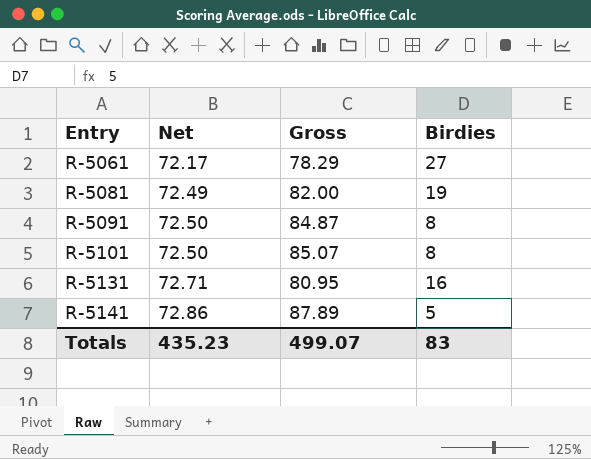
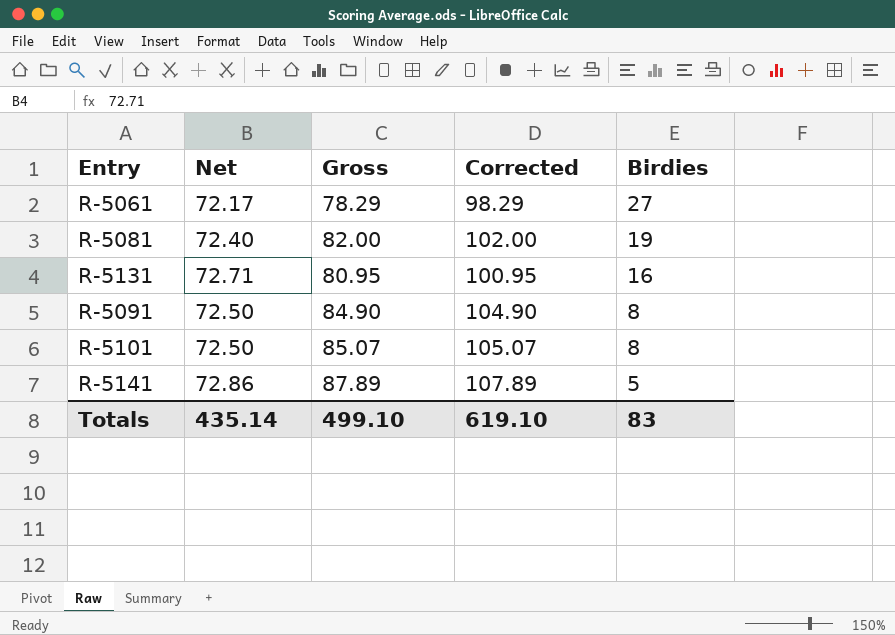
row order: Entry ascending -> Birdies descending
column Corrected | formula: none -> [Gross] + 20
R-5081 | Net: 72.49 -> 72.40
R-5091 | Gross: 84.87 -> 84.90
Totals | Net: 435.23 -> 435.14
Totals | Gross: 499.07 -> 499.10

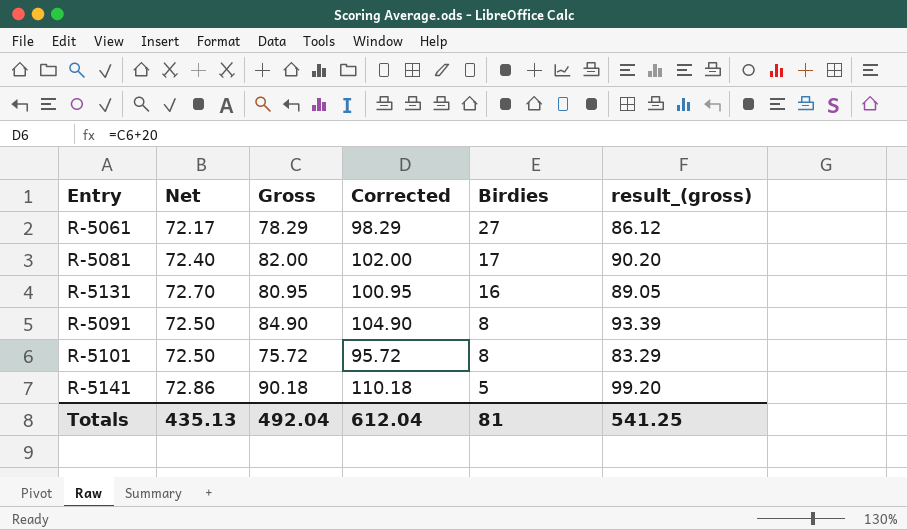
column result_(gross) | formula: none -> [Gross] * 1.1
R-5081 | Birdies: 19 -> 17
R-5131 | Net: 72.71 -> 72.70
R-5101 | Gross: 85.07 -> 75.72
R-5101 | Corrected: 105.07 -> 95.72
R-5141 | Gross: 87.89 -> 90.18
R-5141 | Corrected: 107.89 -> 110.18
Totals | Net: 435.14 -> 435.13
Totals | Gross: 499.10 -> 492.04
Totals | Corrected: 619.10 -> 612.04
Totals | Birdies: 83 -> 81

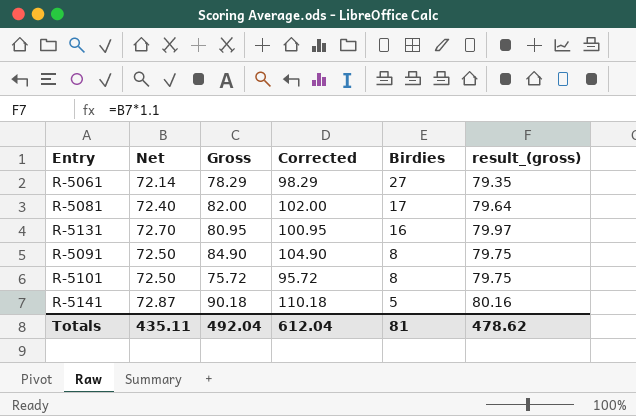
column result_(gross) | formula: [Gross] * 1.1 -> [Net] * 1.1
R-5061 | Net: 72.17 -> 72.14
R-5141 | Net: 72.86 -> 72.87
Totals | Net: 435.13 -> 435.11
Totals | result_(gross): 541.25 -> 478.62

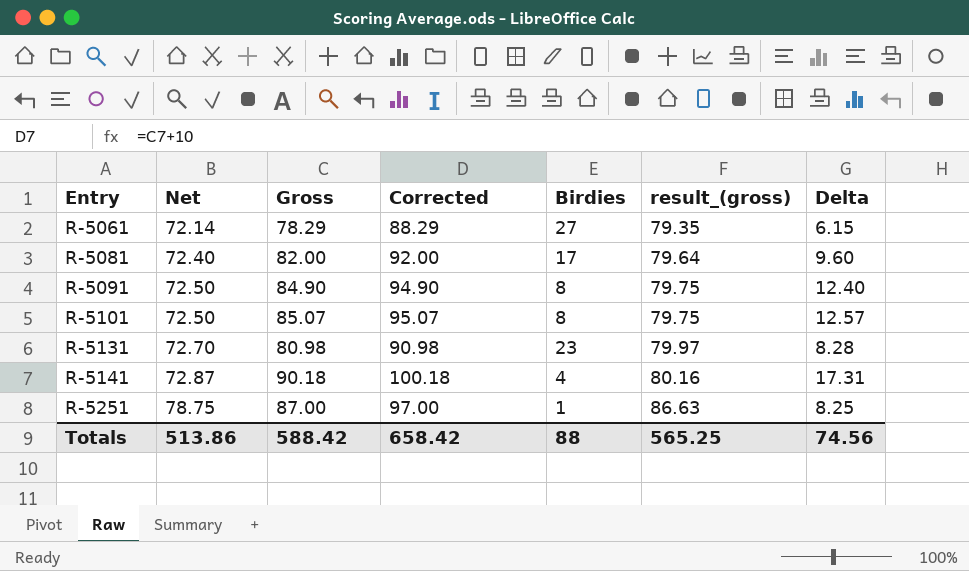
row order: Birdies descending -> Entry ascending
column Corrected | formula: [Gross] + 20 -> [Gross] + 10
column Delta | formula: none -> [Gross] - [Net]
R-5101 | Gross: 75.72 -> 85.07
R-5131 | Gross: 80.95 -> 80.98
R-5131 | Birdies: 16 -> 23
R-5141 | Birdies: 5 -> 4
row R-5251: none -> 78.75 | 87.00 | 97.00 | 1 | 86.63 | 8.25
Totals | Net: 435.11 -> 513.86
Totals | Gross: 492.04 -> 588.42
Totals | Corrected: 612.04 -> 658.42
Totals | Birdies: 81 -> 88
Totals | result_(gross): 478.62 -> 565.25

